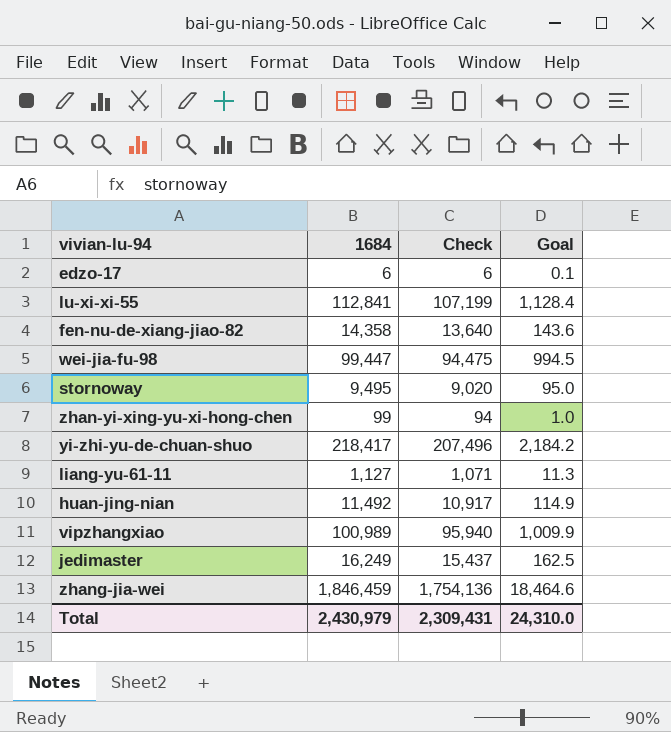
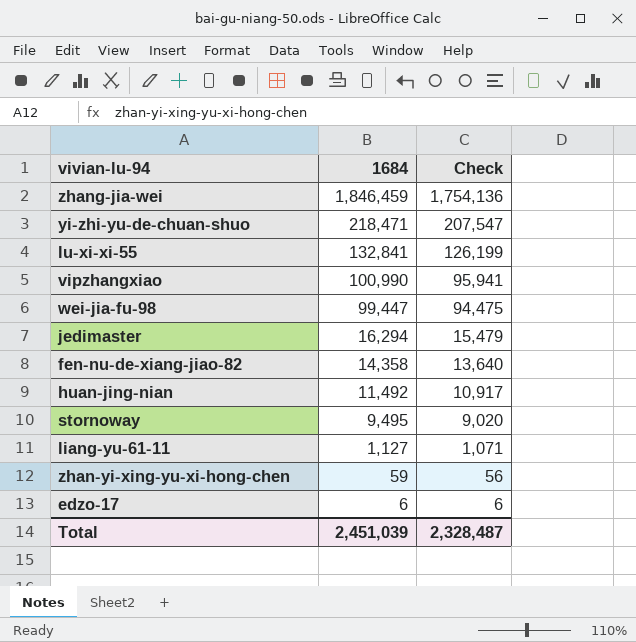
row order: none -> 1684 descending
column Goal | formula: [1684] * 0.01 -> none
yi-zhi-yu-de-chuan-shuo | 1684: 218,417 -> 218,471
yi-zhi-yu-de-chuan-shuo | Check: 207,496 -> 207,547
lu-xi-xi-55 | 1684: 112,841 -> 132,841
lu-xi-xi-55 | Check: 107,199 -> 126,199
vipzhangxiao | 1684: 100,989 -> 100,990
vipzhangxiao | Check: 95,940 -> 95,941
jedimaster | 1684: 16,249 -> 16,294
jedimaster | Check: 15,437 -> 15,479
zhan-yi-xing-yu-xi-hong-chen | 1684: 99 -> 59
zhan-yi-xing-yu-xi-hong-chen | Check: 94 -> 56
Total | 1684: 2,430,979 -> 2,451,039
Total | Check: 2,309,431 -> 2,328,487

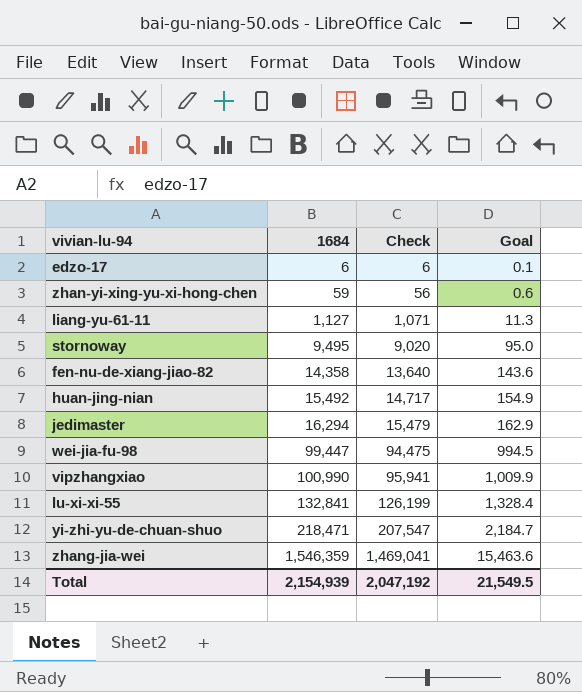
row order: 1684 descending -> 1684 ascending
column Goal | formula: none -> [1684] * 0.01
huan-jing-nian | 1684: 11,492 -> 15,492
huan-jing-nian | Check: 10,917 -> 14,717
zhang-jia-wei | 1684: 1,846,459 -> 1,546,359
zhang-jia-wei | Check: 1,754,136 -> 1,469,041
Total | 1684: 2,451,039 -> 2,154,939
Total | Check: 2,328,487 -> 2,047,192

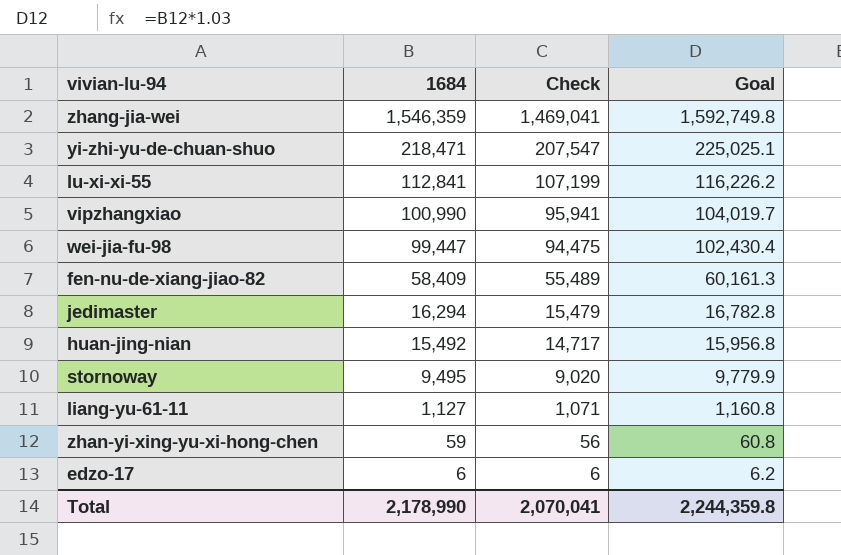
row order: 1684 ascending -> 1684 descending
column Goal | formula: [1684] * 0.01 -> [1684] * 1.03
lu-xi-xi-55 | 1684: 132,841 -> 112,841
lu-xi-xi-55 | Check: 126,199 -> 107,199
fen-nu-de-xiang-jiao-82 | 1684: 14,358 -> 58,409
fen-nu-de-xiang-jiao-82 | Check: 13,640 -> 55,489
Total | 1684: 2,154,939 -> 2,178,990
Total | Check: 2,047,192 -> 2,070,041
Total | Goal: 21,549.5 -> 2,244,359.8

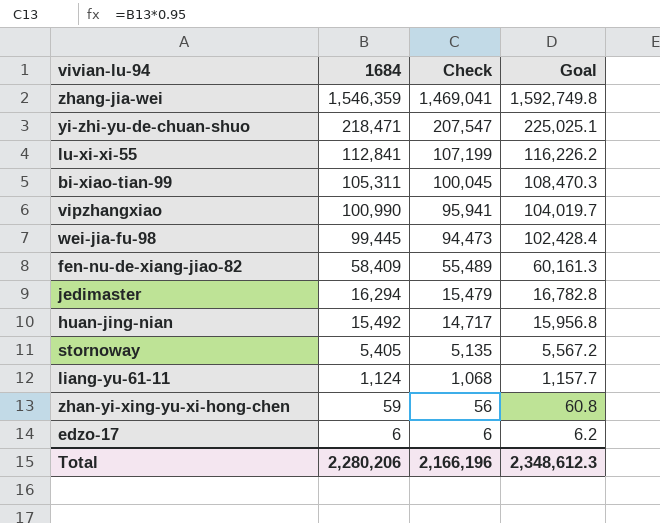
row bi-xiao-tian-99: none -> 105,311 | 100,045 | 108,470.3
wei-jia-fu-98 | 1684: 99,447 -> 99,445
wei-jia-fu-98 | Check: 94,475 -> 94,473
wei-jia-fu-98 | Goal: 102,430.4 -> 102,428.4
stornoway | 1684: 9,495 -> 5,405
stornoway | Check: 9,020 -> 5,135
stornoway | Goal: 9,779.9 -> 5,567.2
liang-yu-61-11 | 1684: 1,127 -> 1,124
liang-yu-61-11 | Check: 1,071 -> 1,068
liang-yu-61-11 | Goal: 1,160.8 -> 1,157.7
Total | 1684: 2,178,990 -> 2,280,206
Total | Check: 2,070,041 -> 2,166,196
Total | Goal: 2,244,359.8 -> 2,348,612.3

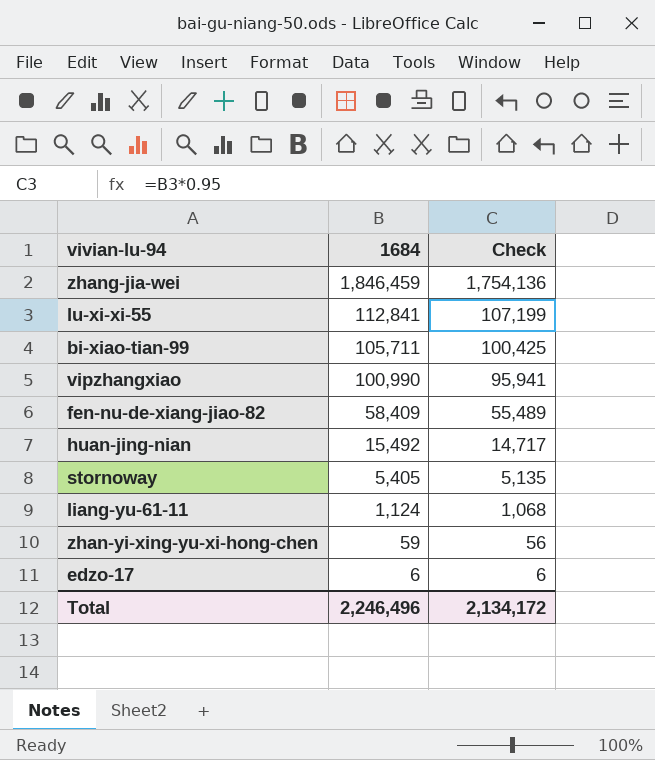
column Goal | formula: [1684] * 1.03 -> none
row yi-zhi-yu-de-chuan-shuo: 218,471 | 207,547 | 225,025.1 -> none
row wei-jia-fu-98: 99,445 | 94,473 | 102,428.4 -> none
row jedimaster: 16,294 | 15,479 | 16,782.8 -> none
zhang-jia-wei | 1684: 1,546,359 -> 1,846,459
zhang-jia-wei | Check: 1,469,041 -> 1,754,136
bi-xiao-tian-99 | 1684: 105,311 -> 105,711
bi-xiao-tian-99 | Check: 100,045 -> 100,425
Total | 1684: 2,280,206 -> 2,246,496
Total | Check: 2,166,196 -> 2,134,172

